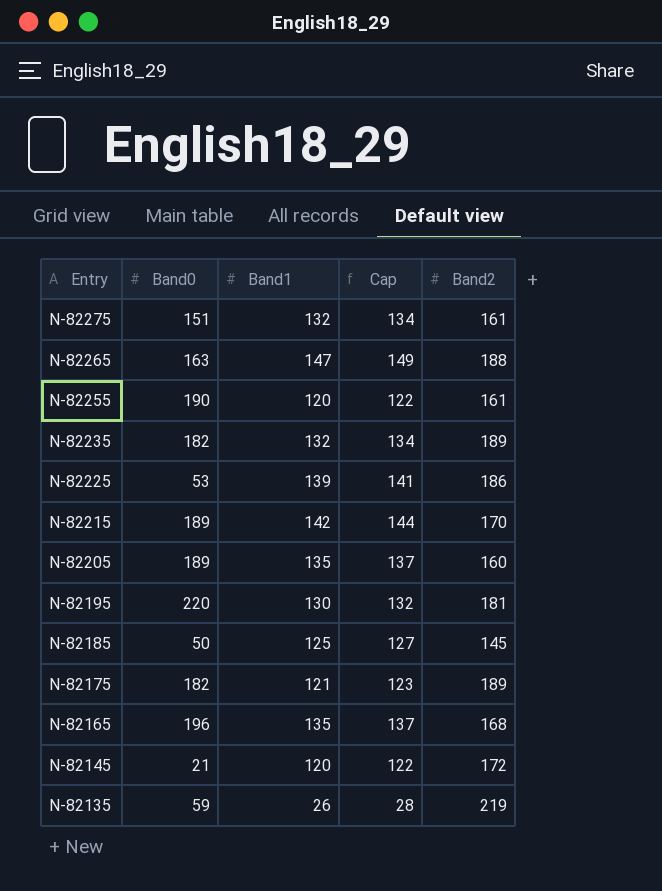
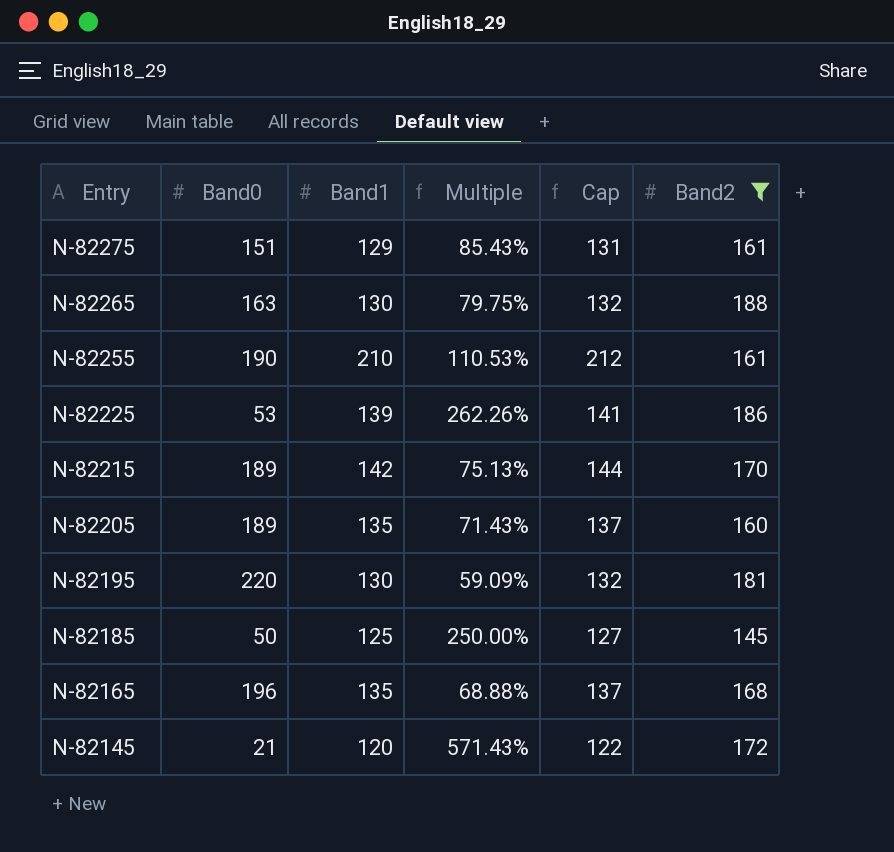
filter: none -> Band2 <= 188
column Multiple | formula: none -> [Band1] / [Band0]
N-82275 | Band1: 132 -> 129
N-82275 | Cap: 134 -> 131
N-82265 | Band1: 147 -> 130
N-82265 | Cap: 149 -> 132
N-82255 | Band1: 120 -> 210
N-82255 | Cap: 122 -> 212

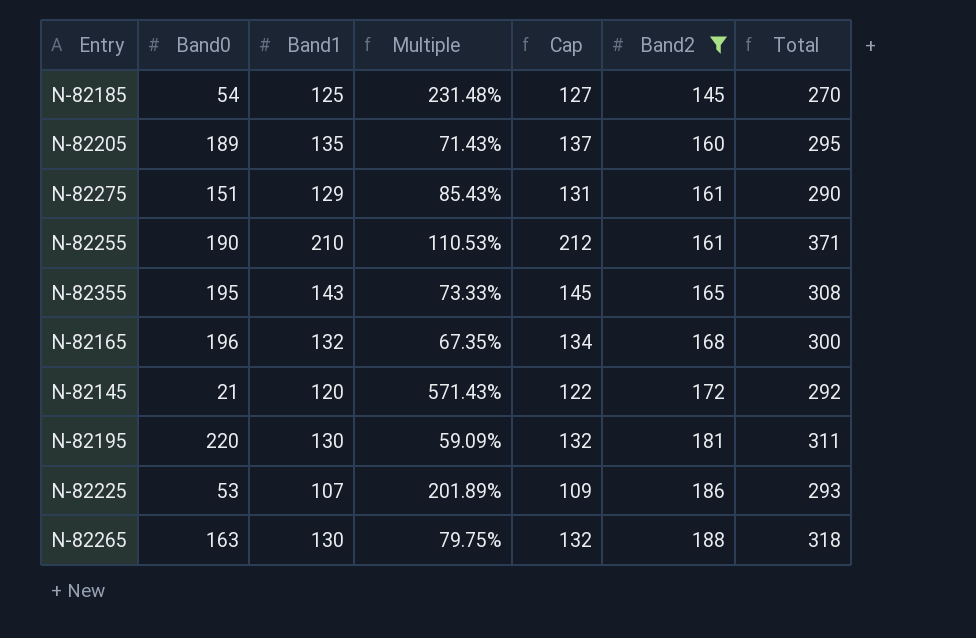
row order: Entry descending -> Band2 ascending
column Total | formula: none -> [Band1] + [Band2]
row N-82215: 189 | 142 | 75.13% | 144 | 170 -> none
N-82185 | Band0: 50 -> 54
N-82185 | Multiple: 250.00% -> 231.48%
row N-82355: none -> 195 | 143 | 73.33% | 145 | 165 | 308
N-82165 | Band1: 135 -> 132
N-82165 | Multiple: 68.88% -> 67.35%
N-82165 | Cap: 137 -> 134
N-82225 | Band1: 139 -> 107
N-82225 | Multiple: 262.26% -> 201.89%
N-82225 | Cap: 141 -> 109

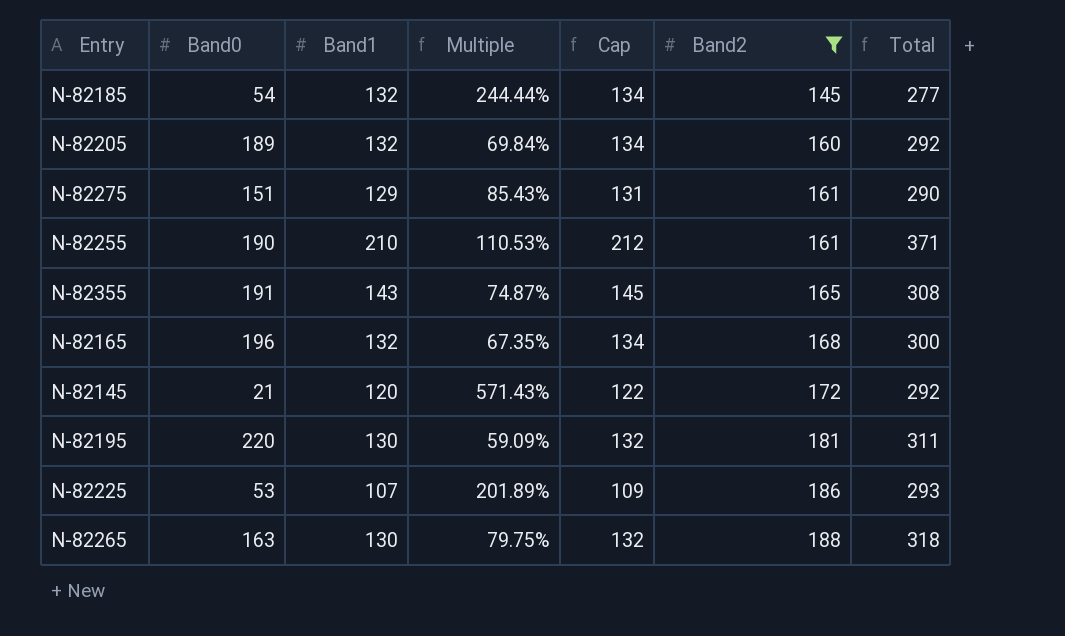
N-82185 | Band1: 125 -> 132
N-82185 | Multiple: 231.48% -> 244.44%
N-82185 | Cap: 127 -> 134
N-82185 | Total: 270 -> 277
N-82205 | Band1: 135 -> 132
N-82205 | Multiple: 71.43% -> 69.84%
N-82205 | Cap: 137 -> 134
N-82205 | Total: 295 -> 292
N-82355 | Band0: 195 -> 191
N-82355 | Multiple: 73.33% -> 74.87%

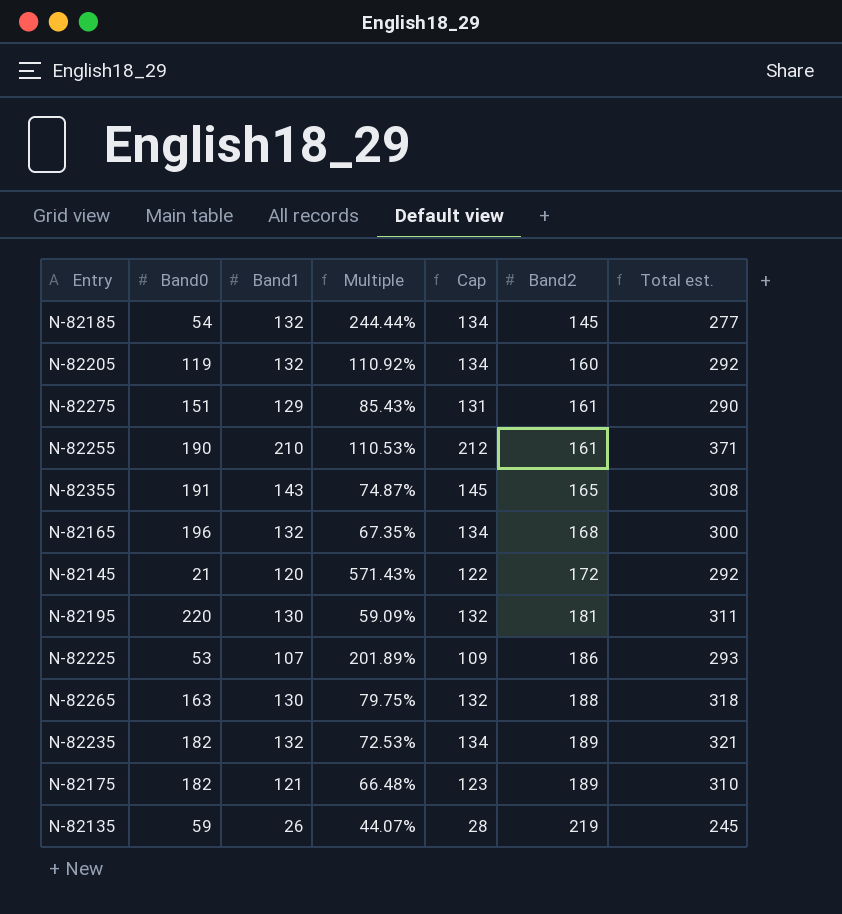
filter: Band2 <= 188 -> none
column name: Total -> Total est.
N-82205 | Band0: 189 -> 119
N-82205 | Multiple: 69.84% -> 110.92%

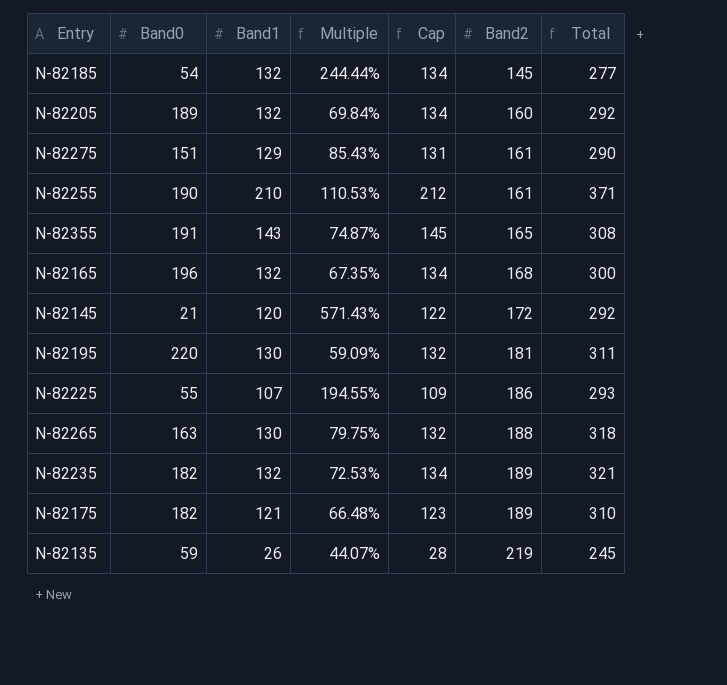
column name: Total est. -> Total
N-82205 | Band0: 119 -> 189
N-82205 | Multiple: 110.92% -> 69.84%
N-82225 | Band0: 53 -> 55
N-82225 | Multiple: 201.89% -> 194.55%

